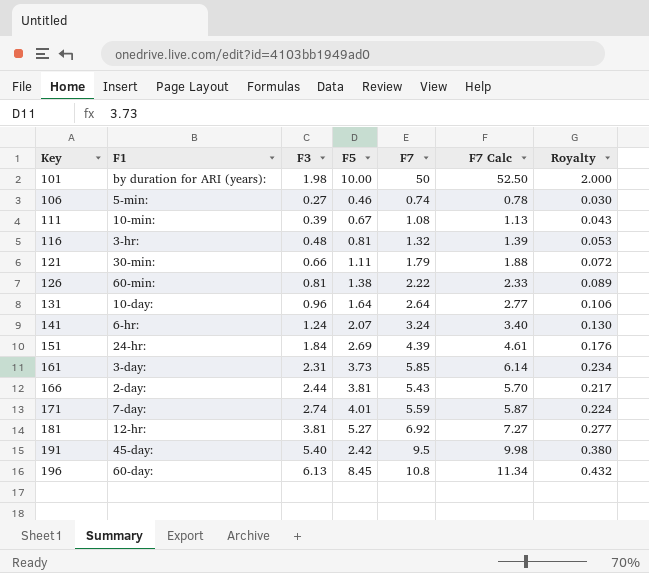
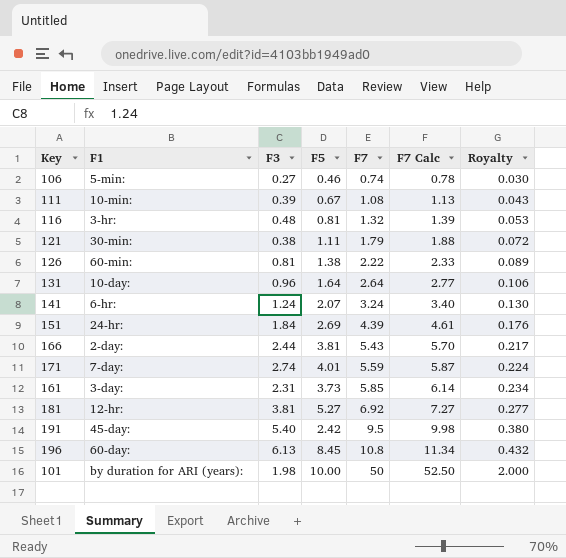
row order: Key ascending -> F7 ascending
121 | F3: 0.66 -> 0.38

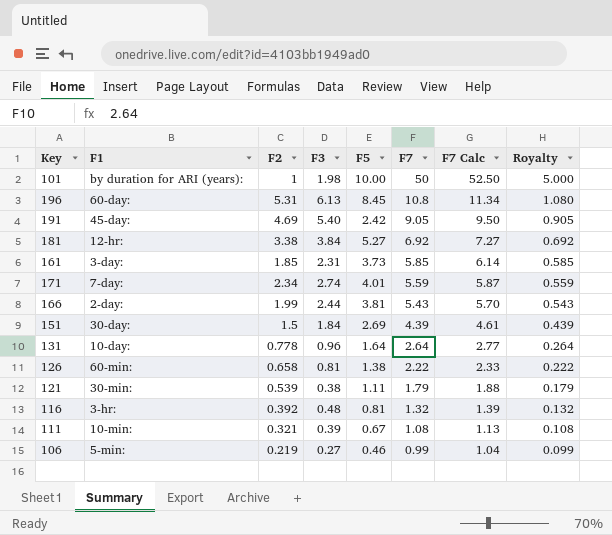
row order: F7 ascending -> F7 descending
column F2 | position: none -> 3
column Royalty | formula: [F7] * 0.04 -> [F7] * 0.1
row 141: 6-hr: | 1.24 | 2.07 | 3.24 | 3.40 | 0.130 -> none
191 | F7: 9.5 -> 9.05
191 | F7 Calc: 9.98 -> 9.50
181 | F3: 3.81 -> 3.84
151 | F1: 24-hr: -> 30-day:
106 | F7: 0.74 -> 0.99
106 | F7 Calc: 0.78 -> 1.04

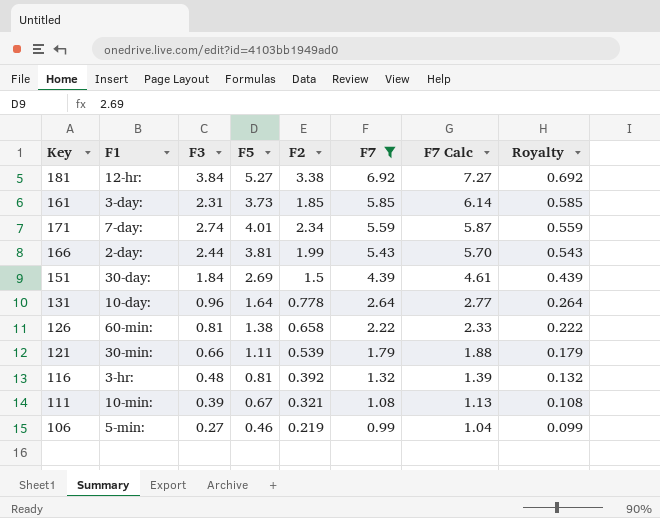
filter: none -> F7 <= 6.92
column F2 | position: 3 -> 5
121 | F3: 0.38 -> 0.66

